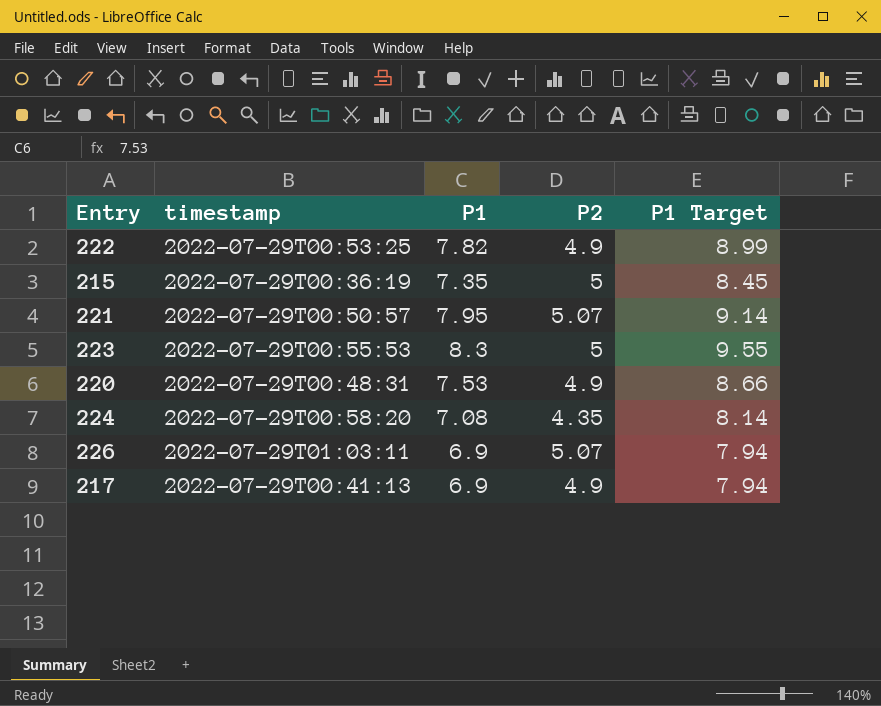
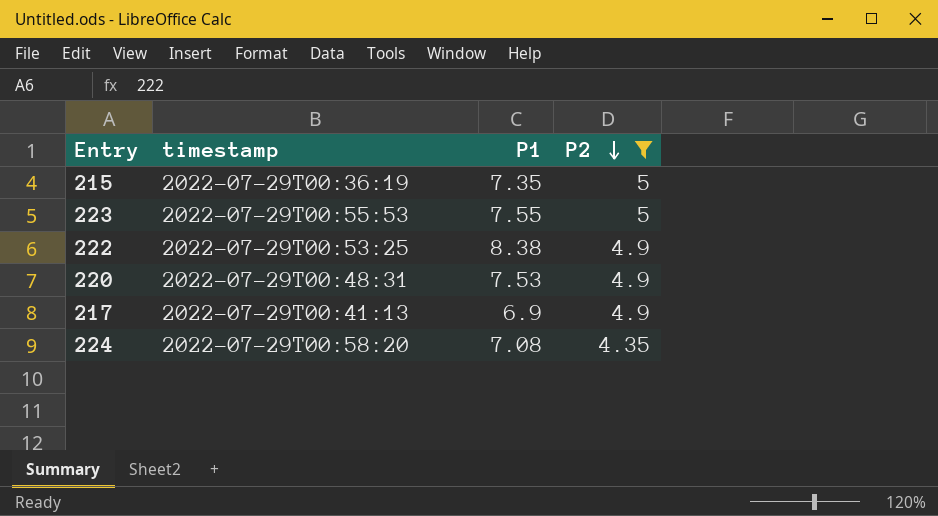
filter: none -> P2 != 5.07
row order: none -> P2 descending
column P1 Target | formula: [P1] * 1.15 -> none
223 | P1: 8.3 -> 7.55
222 | P1: 7.82 -> 8.38

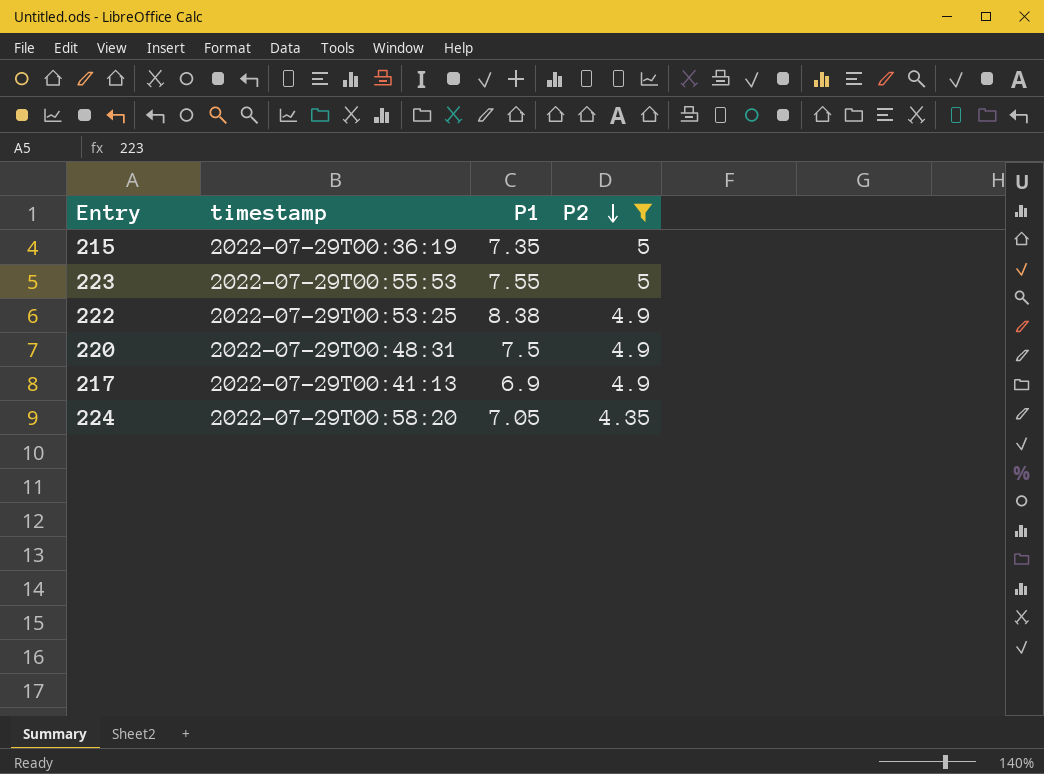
220 | P1: 7.53 -> 7.5
224 | P1: 7.08 -> 7.05

